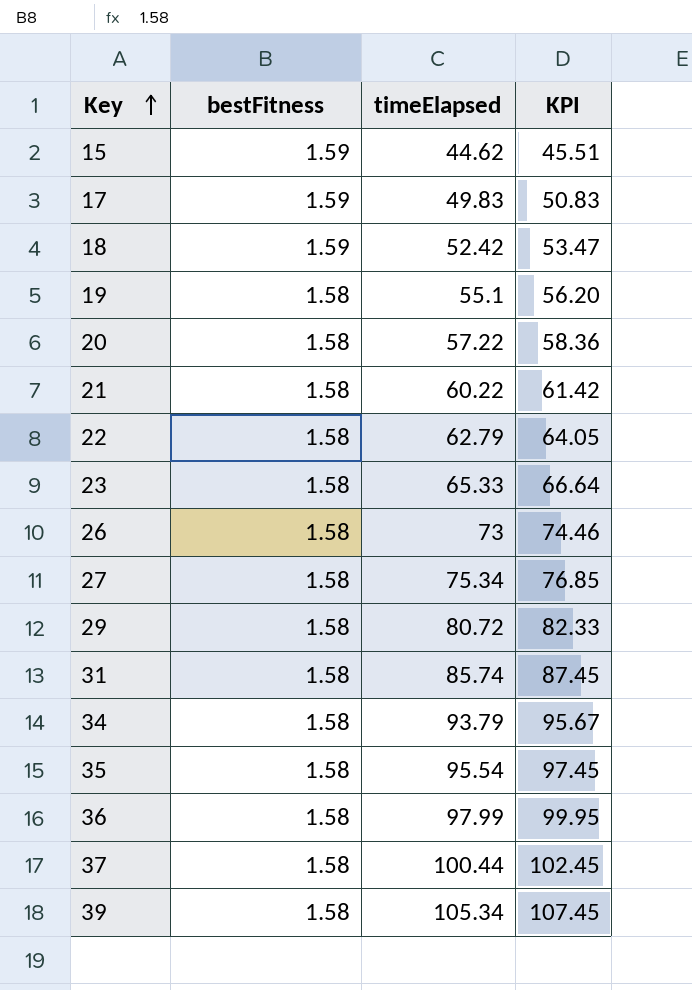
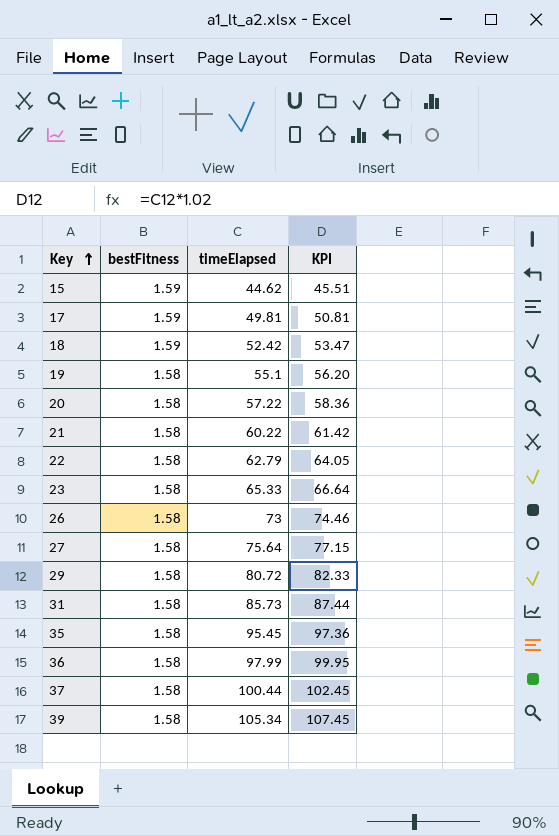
row 34: 1.58 | 93.79 | 95.67 -> none
17 | timeElapsed: 49.83 -> 49.81
17 | KPI: 50.83 -> 50.81
27 | timeElapsed: 75.34 -> 75.64
27 | KPI: 76.85 -> 77.15
31 | timeElapsed: 85.74 -> 85.73
31 | KPI: 87.45 -> 87.44
35 | timeElapsed: 95.54 -> 95.45
35 | KPI: 97.45 -> 97.36

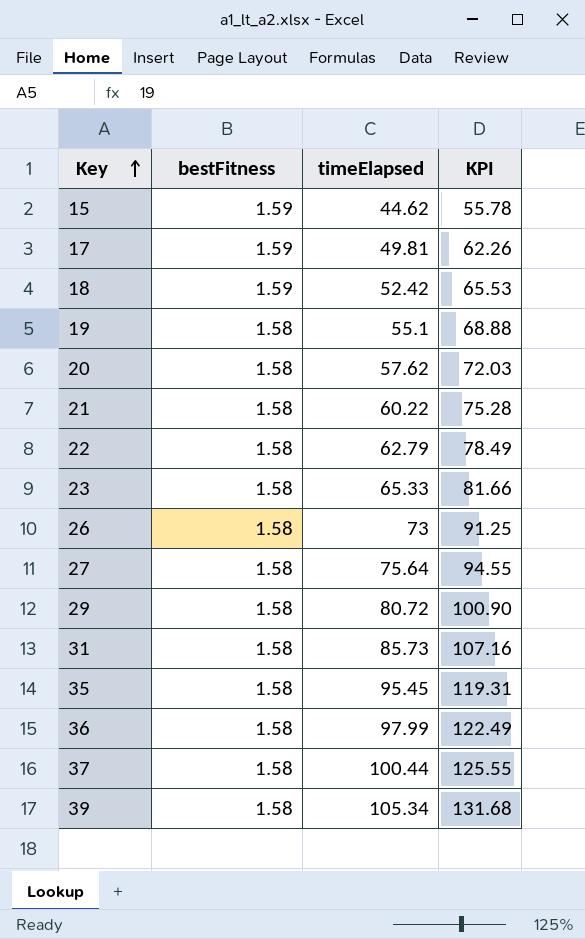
column KPI | formula: [timeElapsed] * 1.02 -> [timeElapsed] * 1.25
20 | timeElapsed: 57.22 -> 57.62

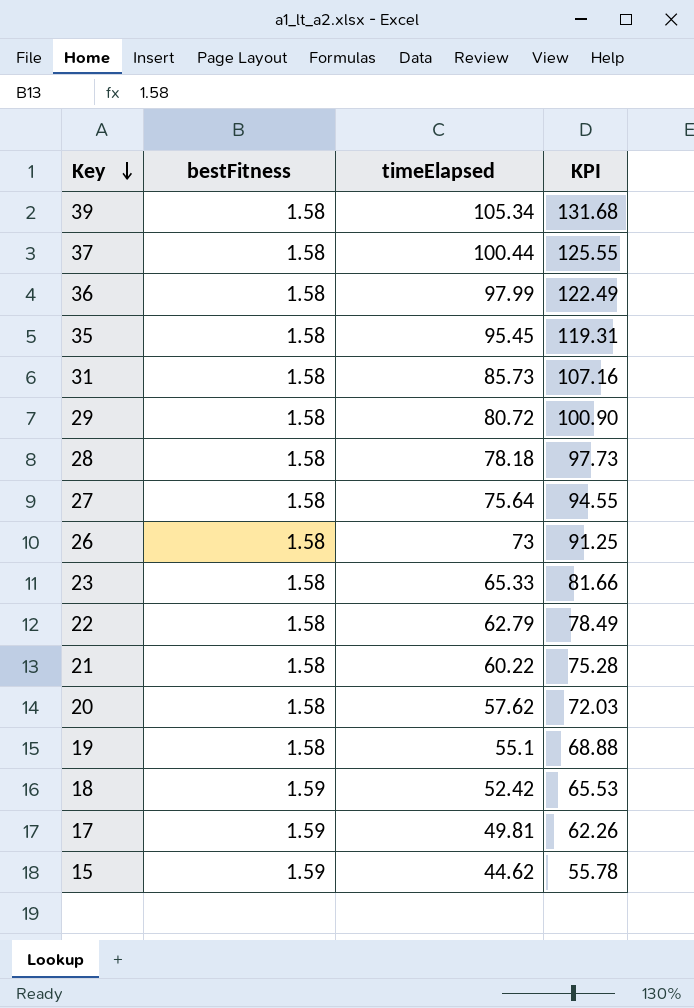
row order: Key ascending -> Key descending
row 28: none -> 1.58 | 78.18 | 97.73

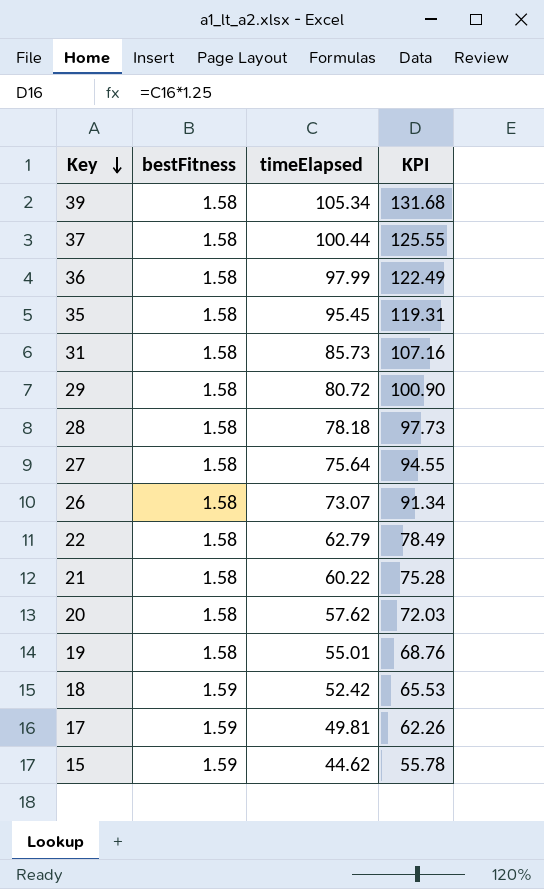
row 23: 1.58 | 65.33 | 81.66 -> none
26 | timeElapsed: 73 -> 73.07
26 | KPI: 91.25 -> 91.34
19 | timeElapsed: 55.1 -> 55.01
19 | KPI: 68.88 -> 68.76

